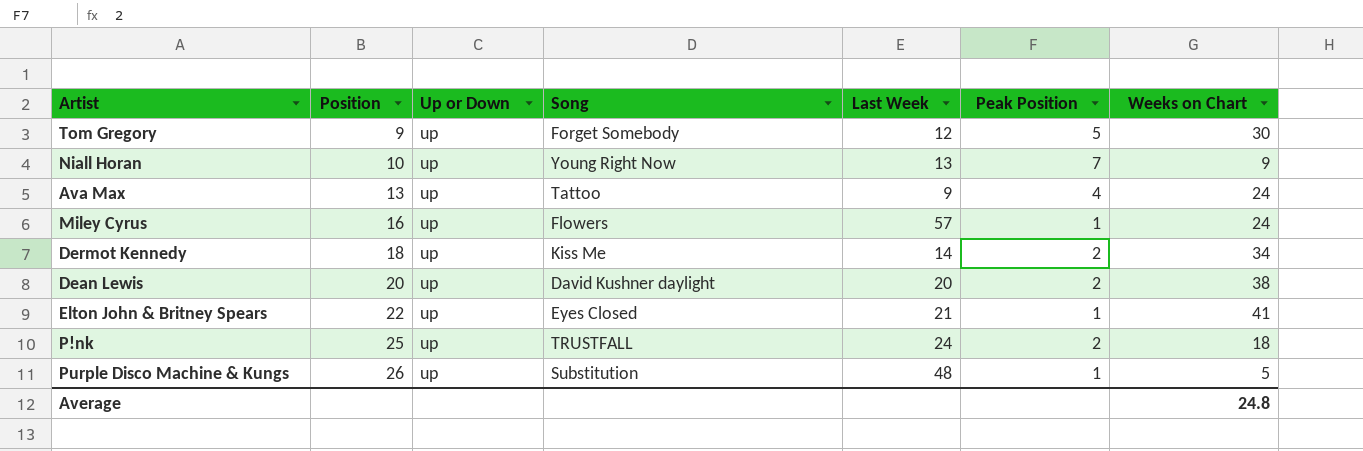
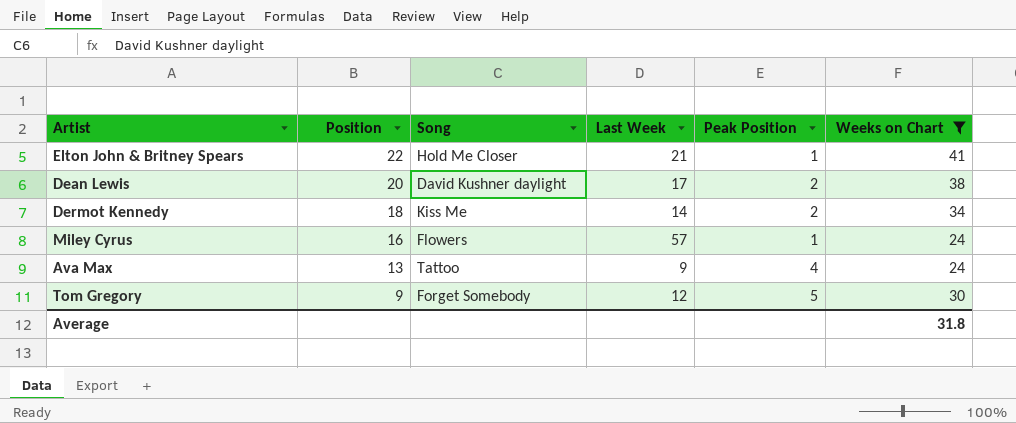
filter: none -> Weeks on Chart >= 24
row order: Position ascending -> Position descending
column Up or Down | position: 3 -> none
Elton John & Britney Spears | Song: Eyes Closed -> Hold Me Closer
Dean Lewis | Last Week: 20 -> 17
Average | Weeks on Chart: 24.8 -> 31.8

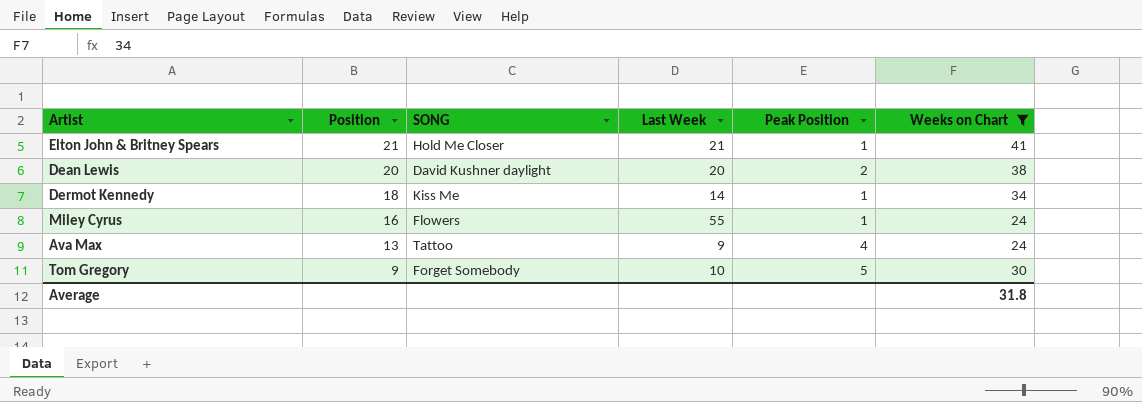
column name: Song -> SONG
Elton John & Britney Spears | Position: 22 -> 21
Dean Lewis | Last Week: 17 -> 20
Dermot Kennedy | Peak Position: 2 -> 1
Miley Cyrus | Last Week: 57 -> 55
Tom Gregory | Last Week: 12 -> 10

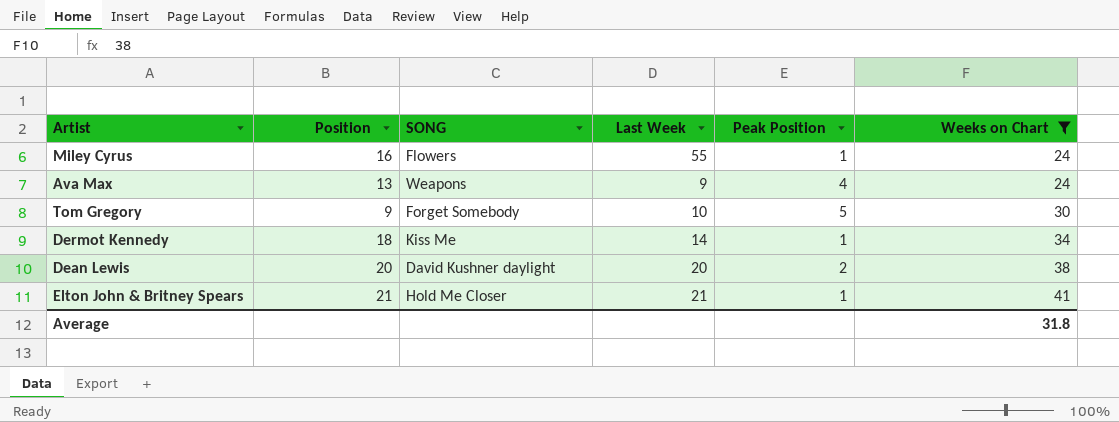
row order: Position descending -> Weeks on Chart ascending
Ava Max | SONG: Tattoo -> Weapons

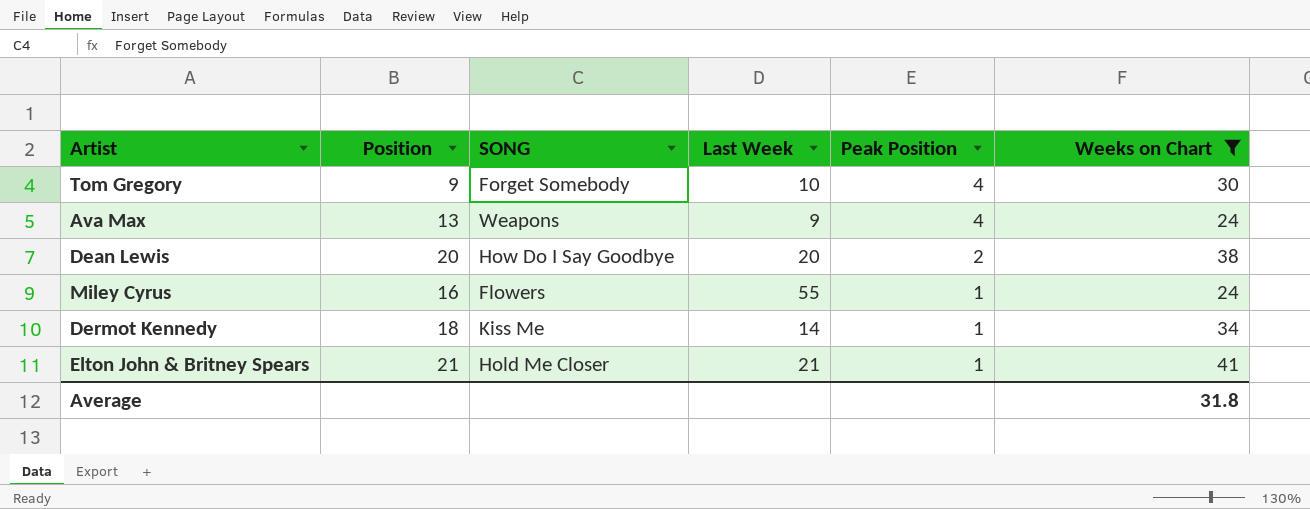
row order: Weeks on Chart ascending -> Peak Position descending
Tom Gregory | Peak Position: 5 -> 4
Dean Lewis | SONG: David Kushner daylight -> How Do I Say Goodbye

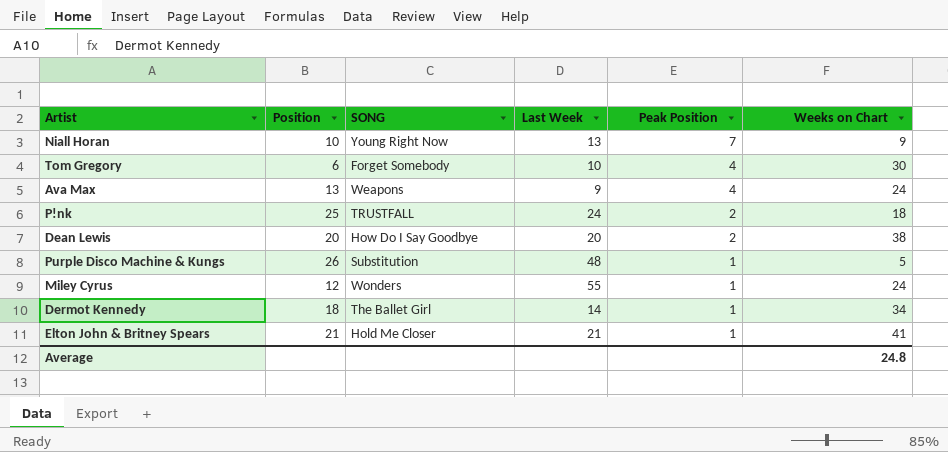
filter: Weeks on Chart >= 24 -> none
Tom Gregory | Position: 9 -> 6
Miley Cyrus | Position: 16 -> 12
Miley Cyrus | SONG: Flowers -> Wonders
Dermot Kennedy | SONG: Kiss Me -> The Ballet Girl
Average | Weeks on Chart: 31.8 -> 24.8

